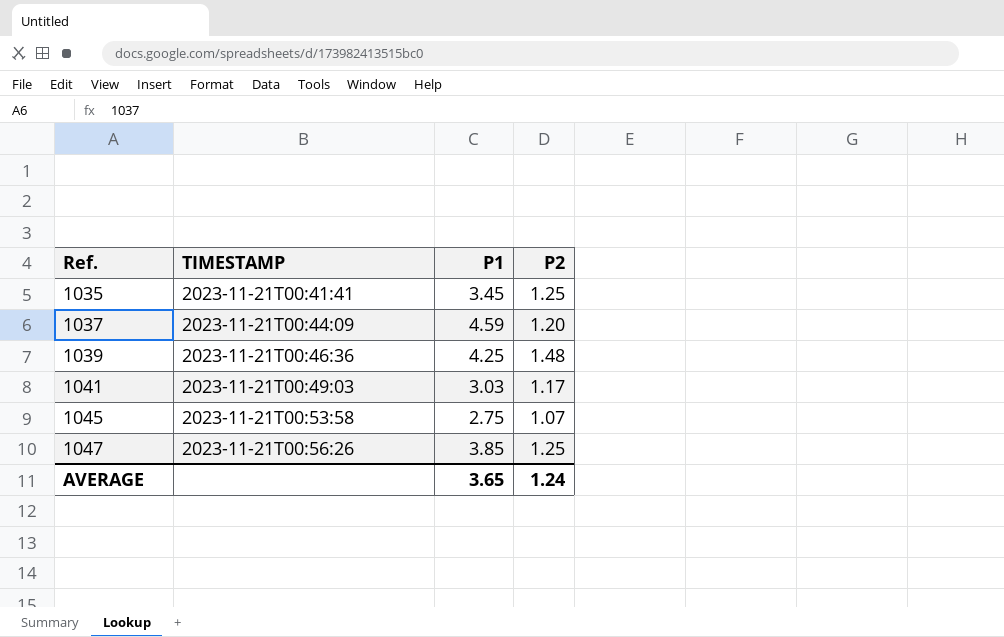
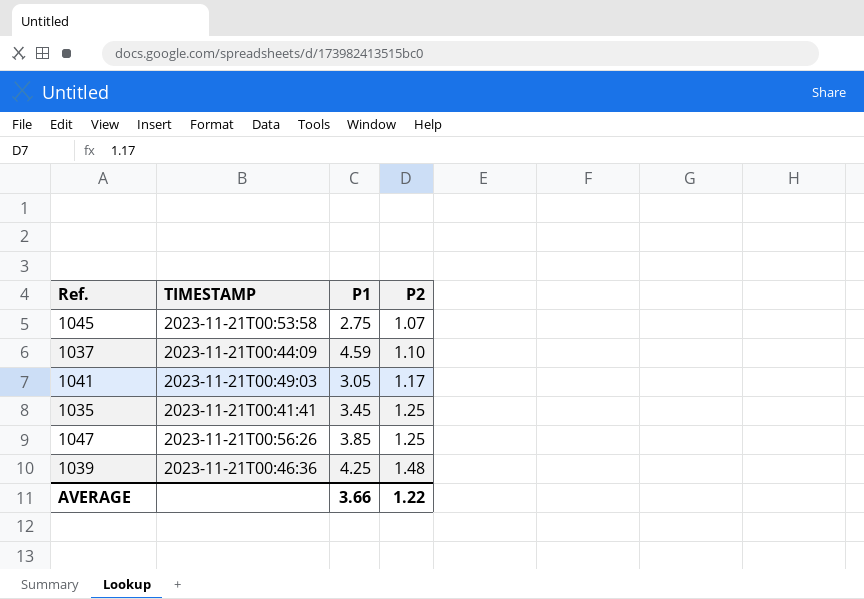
row order: Ref. ascending -> P2 ascending
1037 | P2: 1.20 -> 1.10
1041 | P1: 3.03 -> 3.05
AVERAGE | P1: 3.65 -> 3.66
AVERAGE | P2: 1.24 -> 1.22

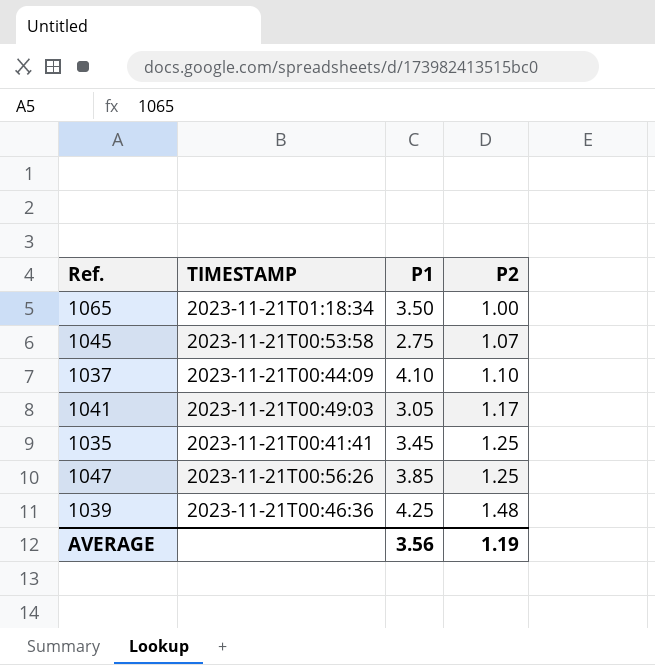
row 1065: none -> 2023-11-21T01:18:34 | 3.50 | 1.00
1037 | P1: 4.59 -> 4.10
AVERAGE | P1: 3.66 -> 3.56
AVERAGE | P2: 1.22 -> 1.19

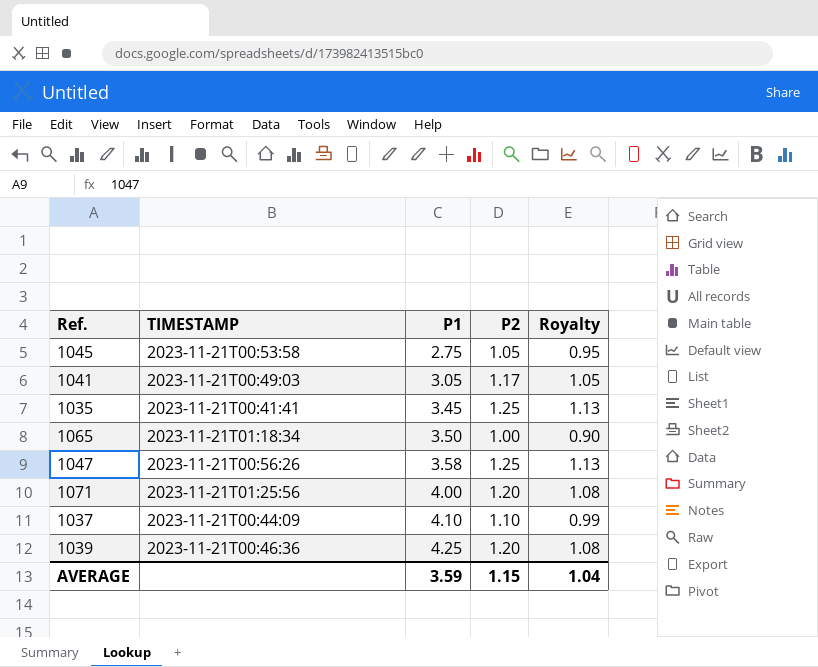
row order: P2 ascending -> P1 ascending
column Royalty | formula: none -> [P2] * 0.9
1045 | P2: 1.07 -> 1.05
1047 | P1: 3.85 -> 3.58
row 1071: none -> 2023-11-21T01:25:56 | 4.00 | 1.20 | 1.08
1039 | P2: 1.48 -> 1.20
AVERAGE | P1: 3.56 -> 3.59
AVERAGE | P2: 1.19 -> 1.15

